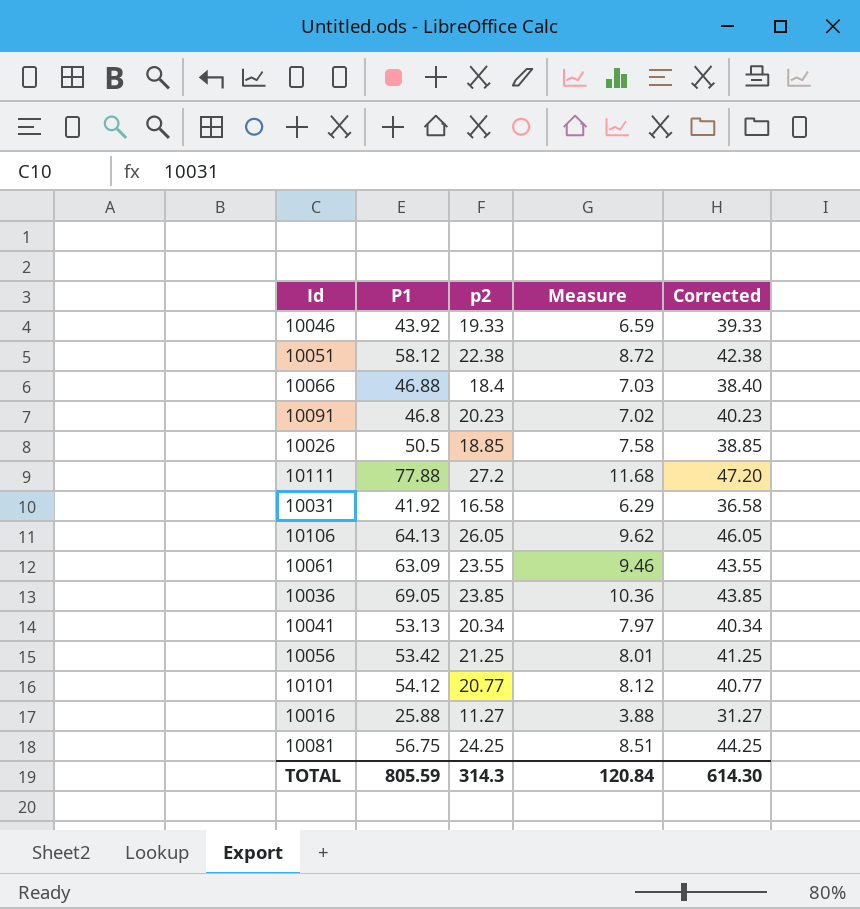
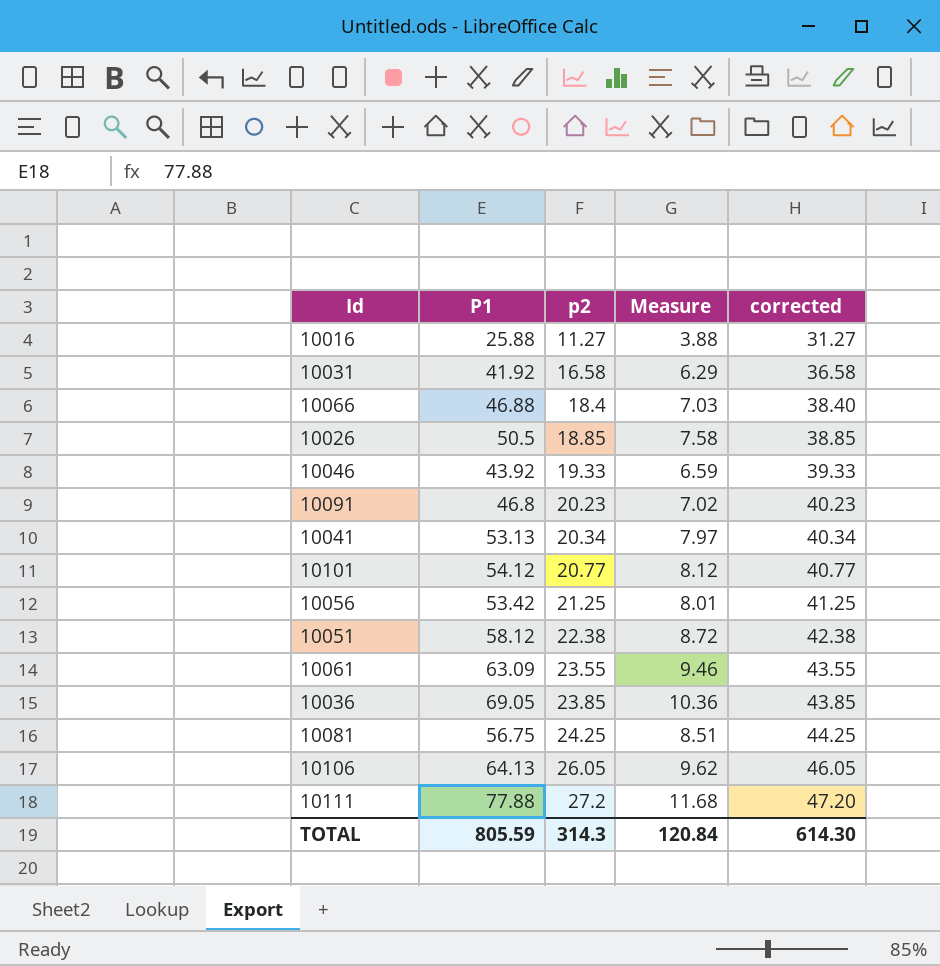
row order: none -> p2 ascending
column name: Corrected -> corrected

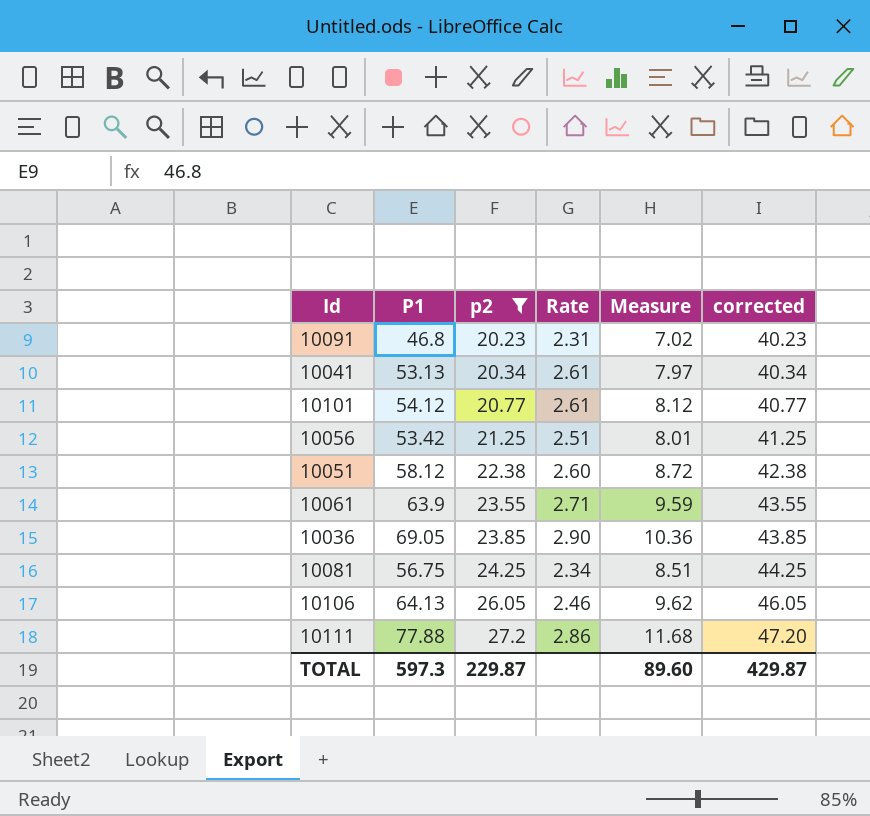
filter: none -> p2 >= 20.23
column Rate | formula: none -> [P1] / [p2]
10061 | P1: 63.09 -> 63.9
10061 | Measure: 9.46 -> 9.59
TOTAL | P1: 805.59 -> 597.3
TOTAL | p2: 314.3 -> 229.87
TOTAL | Measure: 120.84 -> 89.60
TOTAL | corrected: 614.30 -> 429.87

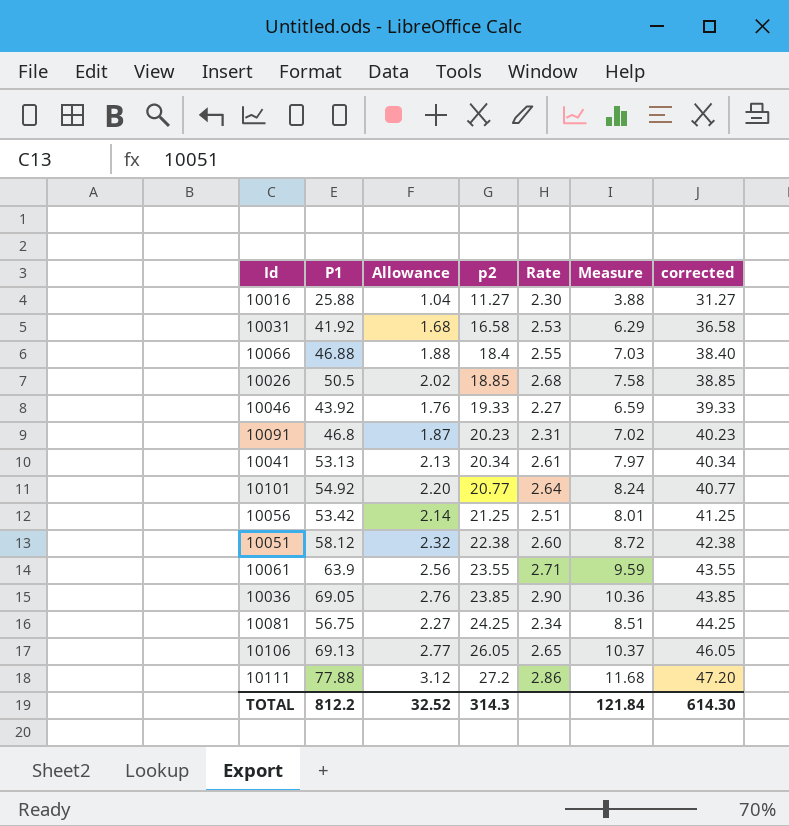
filter: p2 >= 20.23 -> none
column Allowance | formula: none -> [P1] * 0.04
10101 | P1: 54.12 -> 54.92
10101 | Rate: 2.61 -> 2.64
10101 | Measure: 8.12 -> 8.24
10106 | P1: 64.13 -> 69.13
10106 | Rate: 2.46 -> 2.65
10106 | Measure: 9.62 -> 10.37
TOTAL | P1: 597.3 -> 812.2
TOTAL | p2: 229.87 -> 314.3
TOTAL | Measure: 89.60 -> 121.84
TOTAL | corrected: 429.87 -> 614.30

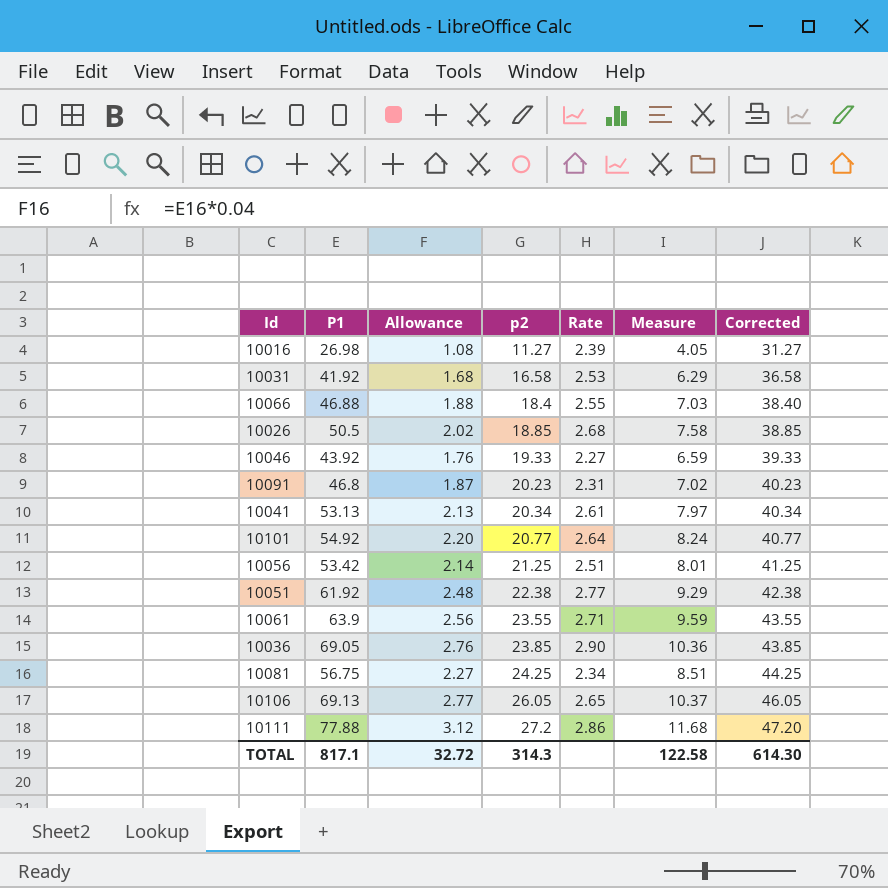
column name: corrected -> Corrected
10016 | P1: 25.88 -> 26.98
10016 | Allowance: 1.04 -> 1.08
10016 | Rate: 2.30 -> 2.39
10016 | Measure: 3.88 -> 4.05
10051 | P1: 58.12 -> 61.92
10051 | Allowance: 2.32 -> 2.48
10051 | Rate: 2.60 -> 2.77
10051 | Measure: 8.72 -> 9.29
TOTAL | P1: 812.2 -> 817.1
TOTAL | Allowance: 32.52 -> 32.72
TOTAL | Measure: 121.84 -> 122.58

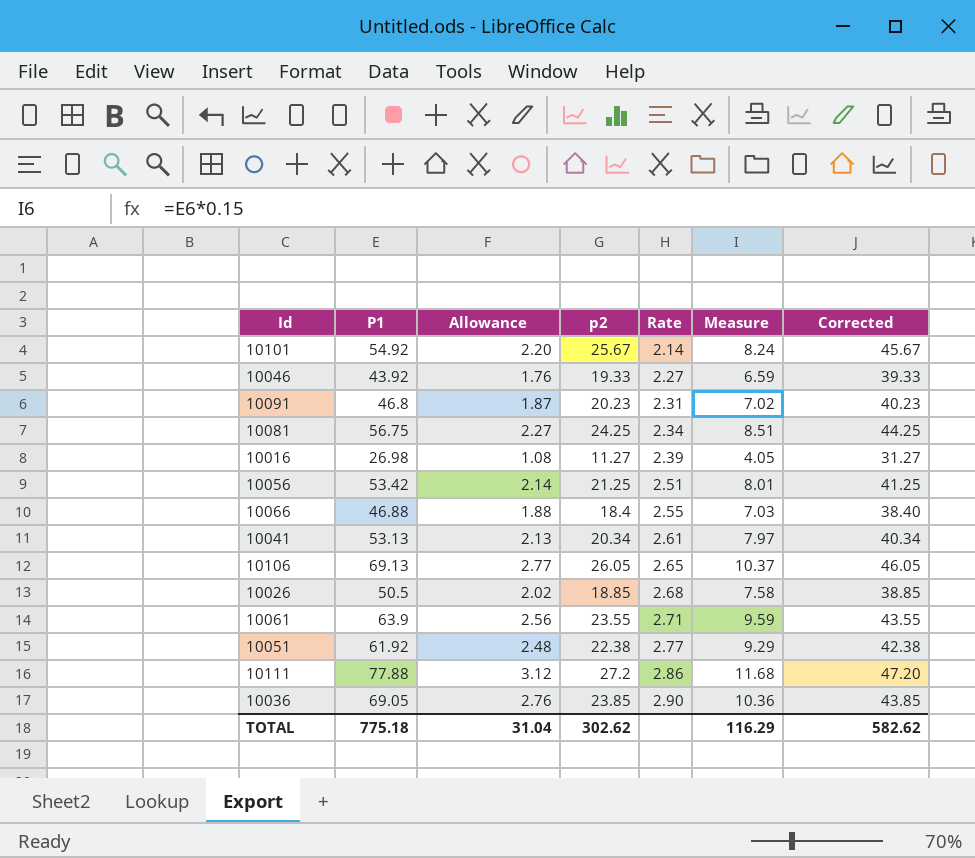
row order: p2 ascending -> Rate ascending
row 10031: 41.92 | 1.68 | 16.58 | 2.53 | 6.29 | 36.58 -> none
10101 | p2: 20.77 -> 25.67
10101 | Rate: 2.64 -> 2.14
10101 | Corrected: 40.77 -> 45.67
TOTAL | P1: 817.1 -> 775.18
TOTAL | Allowance: 32.72 -> 31.04
TOTAL | p2: 314.3 -> 302.62
TOTAL | Measure: 122.58 -> 116.29
TOTAL | Corrected: 614.30 -> 582.62

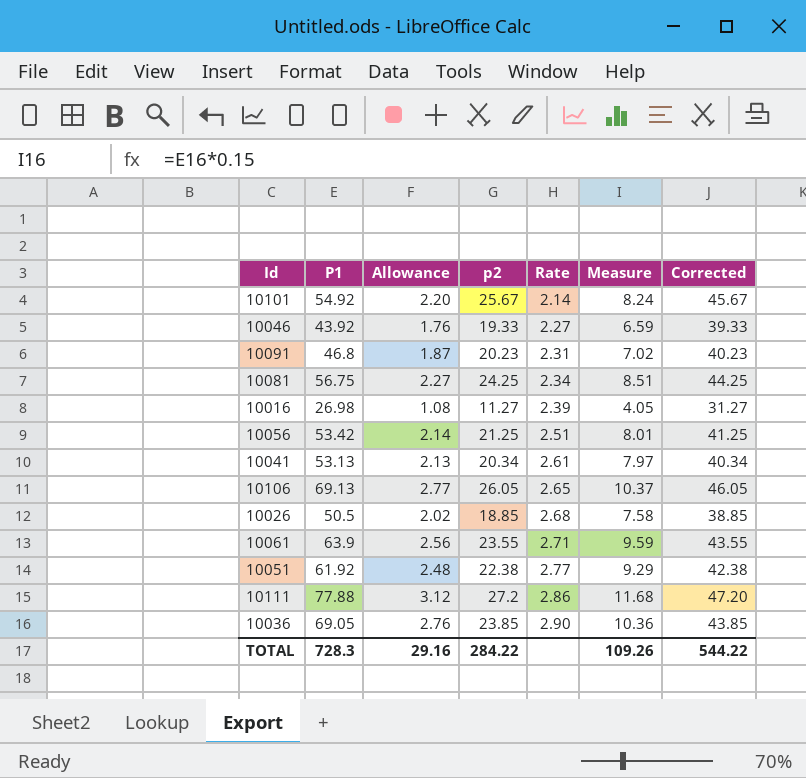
row 10066: 46.88 | 1.88 | 18.4 | 2.55 | 7.03 | 38.40 -> none
TOTAL | P1: 775.18 -> 728.3
TOTAL | Allowance: 31.04 -> 29.16
TOTAL | p2: 302.62 -> 284.22
TOTAL | Measure: 116.29 -> 109.26
TOTAL | Corrected: 582.62 -> 544.22

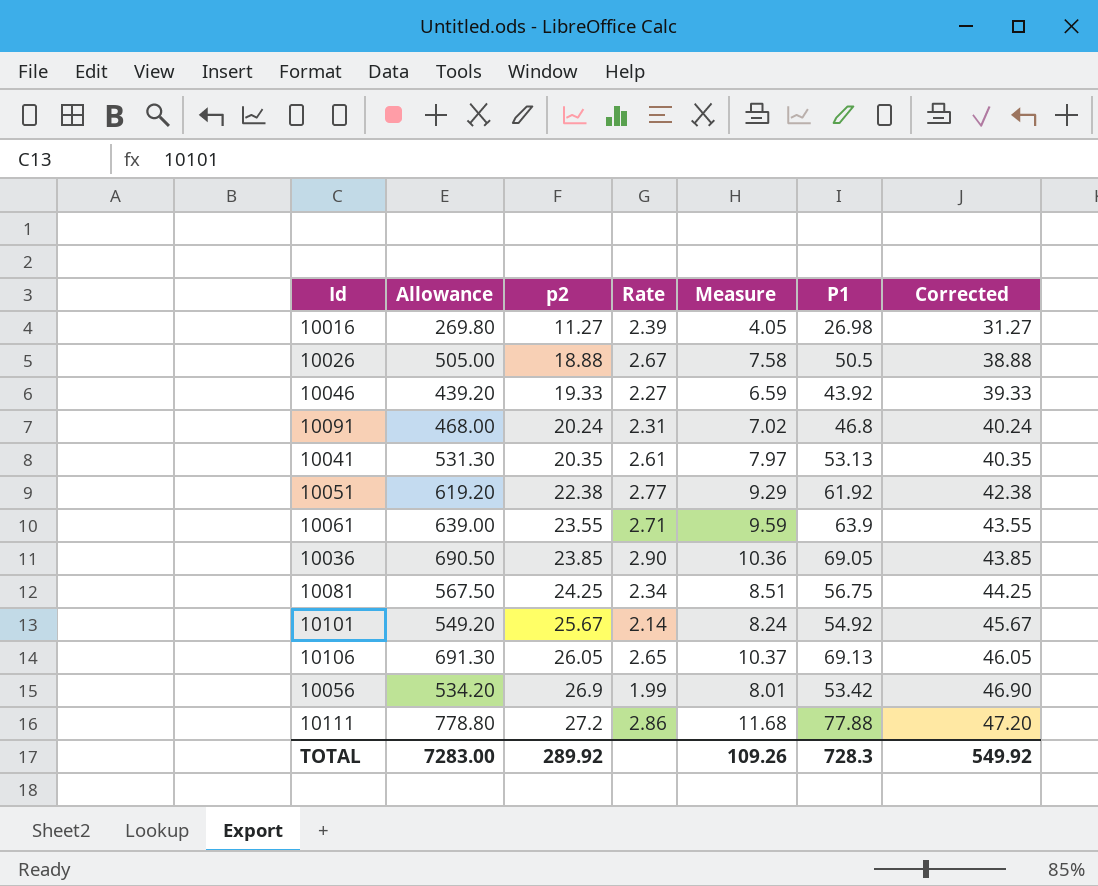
row order: Rate ascending -> p2 ascending
column Allowance | formula: [P1] * 0.04 -> [P1] * 10
column P1 | position: 2 -> 6
10026 | p2: 18.85 -> 18.88
10026 | Rate: 2.68 -> 2.67
10026 | Corrected: 38.85 -> 38.88
10091 | p2: 20.23 -> 20.24
10091 | Corrected: 40.23 -> 40.24
10041 | p2: 20.34 -> 20.35
10041 | Corrected: 40.34 -> 40.35
10056 | p2: 21.25 -> 26.9
10056 | Rate: 2.51 -> 1.99
10056 | Corrected: 41.25 -> 46.90
TOTAL | Allowance: 29.16 -> 7283.00
TOTAL | p2: 284.22 -> 289.92
TOTAL | Corrected: 544.22 -> 549.92

